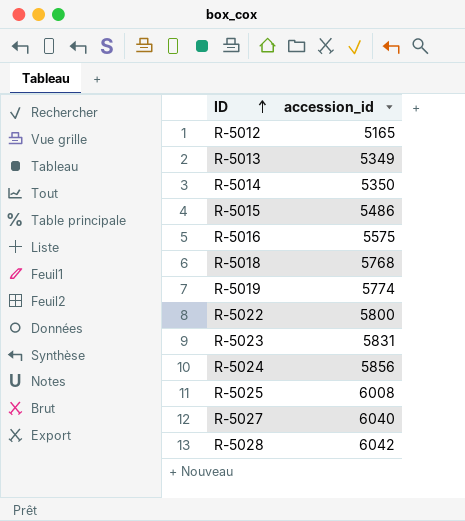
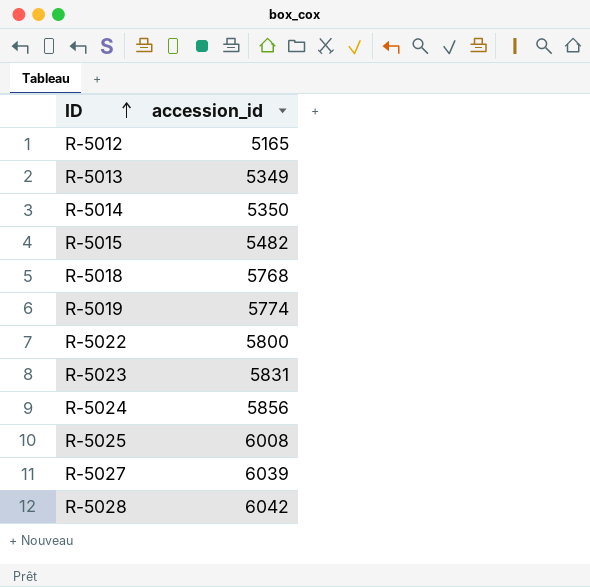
row R-5016: 5575 -> none
R-5015 | accession_id: 5486 -> 5482
R-5027 | accession_id: 6040 -> 6039

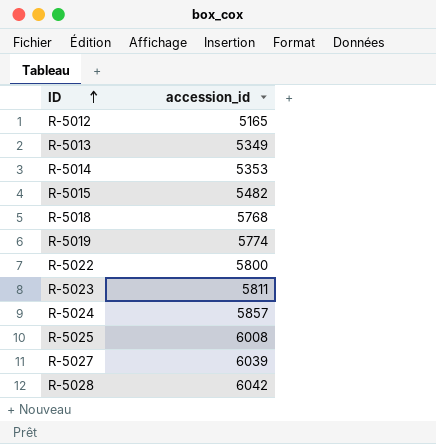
R-5014 | accession_id: 5350 -> 5353
R-5023 | accession_id: 5831 -> 5811
R-5024 | accession_id: 5856 -> 5857

